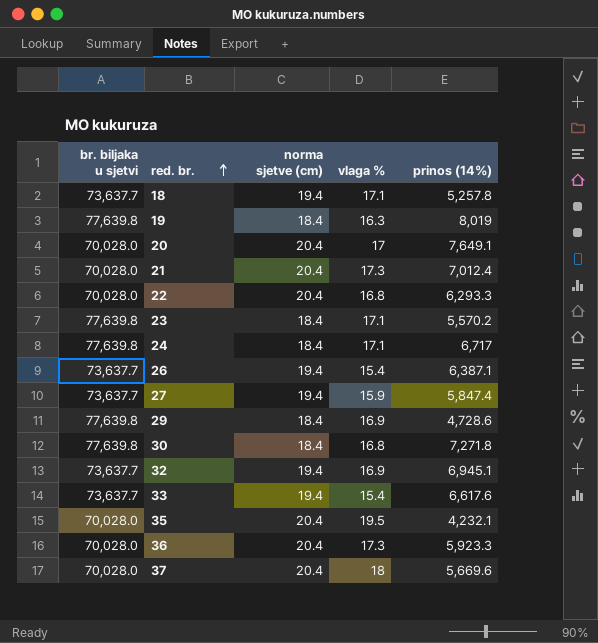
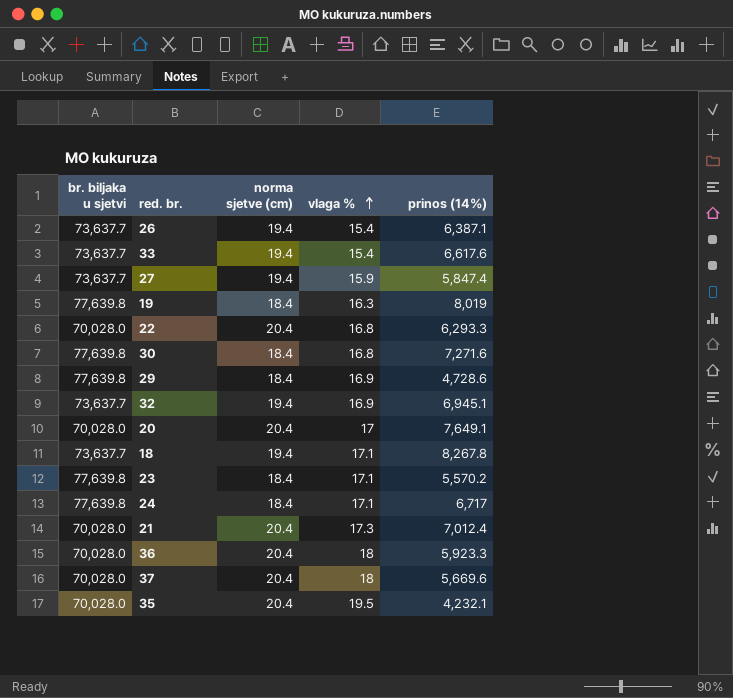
row order: red. br. ascending -> vlaga % ascending
30 | prinos (14%): 7,271.8 -> 7,271.6
18 | prinos (14%): 5,257.8 -> 8,267.8
36 | vlaga %: 17.3 -> 18

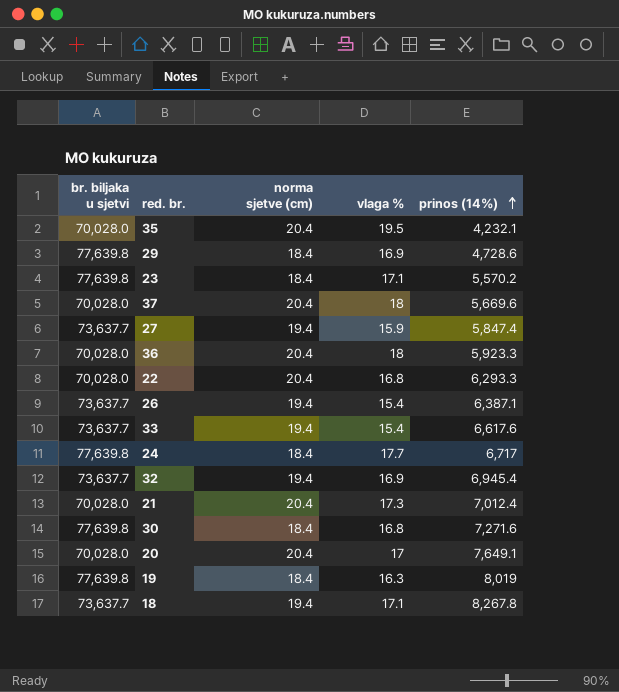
row order: vlaga % ascending -> prinos (14%) ascending
24 | vlaga %: 17.1 -> 17.7
32 | prinos (14%): 6,945.1 -> 6,945.4

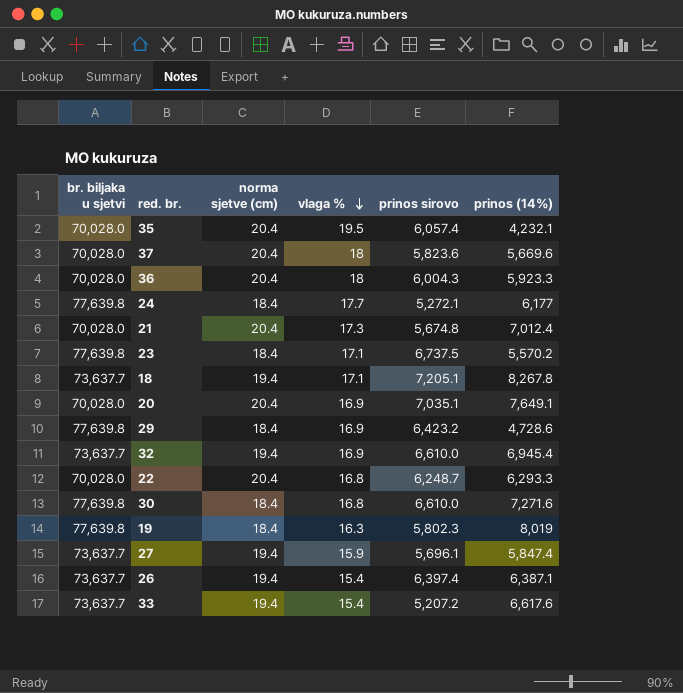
row order: prinos (14%) ascending -> vlaga % descending
column prinos sirovo | position: none -> 5
24 | prinos (14%): 6,717 -> 6,177
20 | vlaga %: 17 -> 16.9

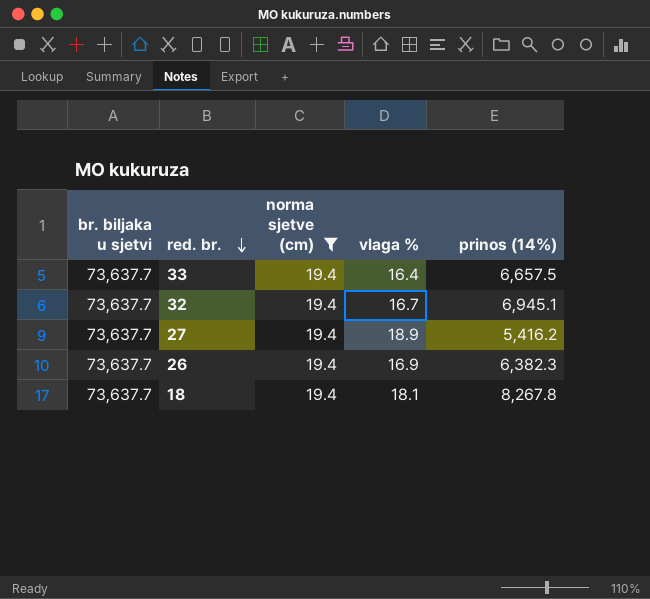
filter: none -> norma sjetve (cm) = 19.4
row order: vlaga % descending -> red. br. descending
column prinos sirovo | position: 5 -> none
33 | vlaga %: 15.4 -> 16.4
33 | prinos (14%): 6,617.6 -> 6,657.5
32 | vlaga %: 16.9 -> 16.7
32 | prinos (14%): 6,945.4 -> 6,945.1
27 | vlaga %: 15.9 -> 18.9
27 | prinos (14%): 5,847.4 -> 5,416.2
26 | vlaga %: 15.4 -> 16.9
26 | prinos (14%): 6,387.1 -> 6,382.3
18 | vlaga %: 17.1 -> 18.1

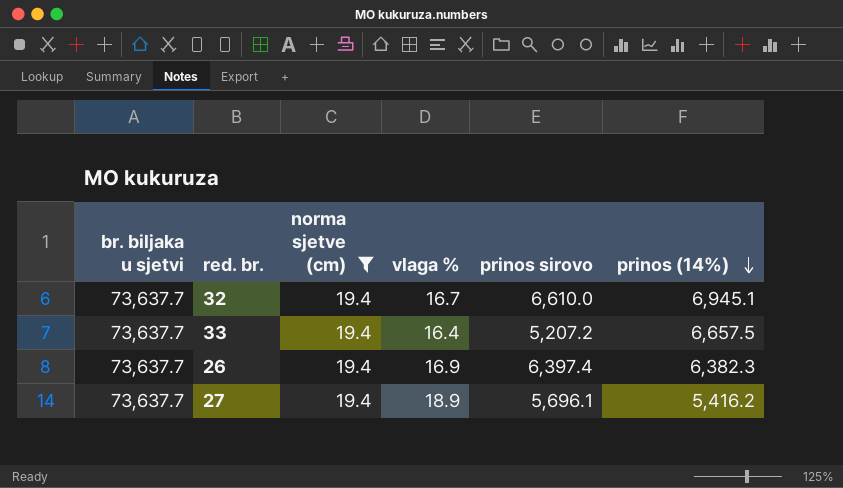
row order: red. br. descending -> prinos (14%) descending
column prinos sirovo | position: none -> 5
row 18: 73,637.7 | 19.4 | 18.1 | 8,267.8 -> none

